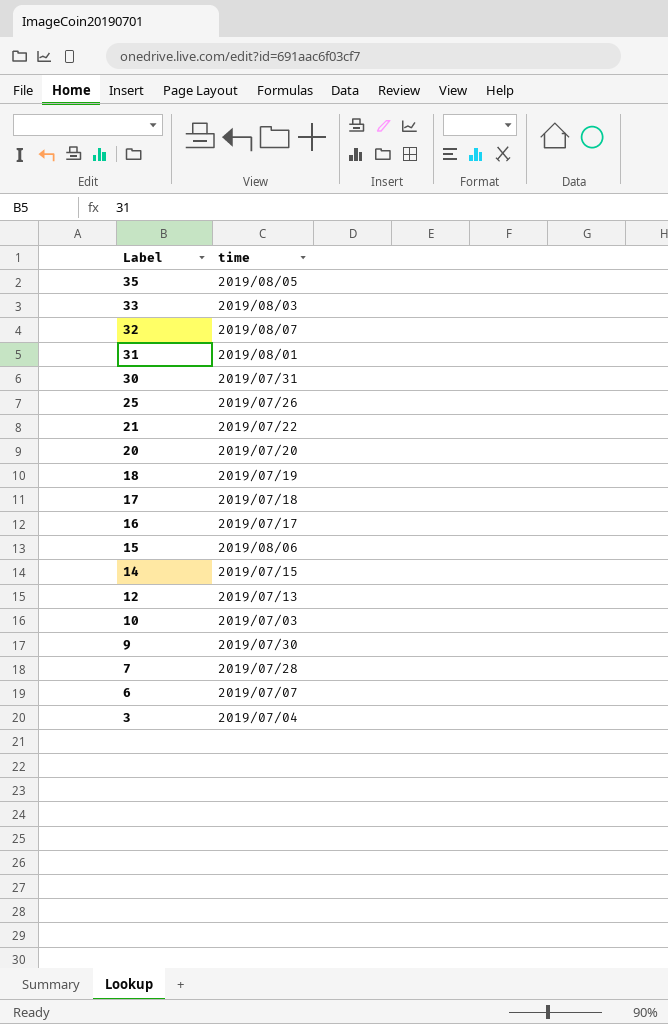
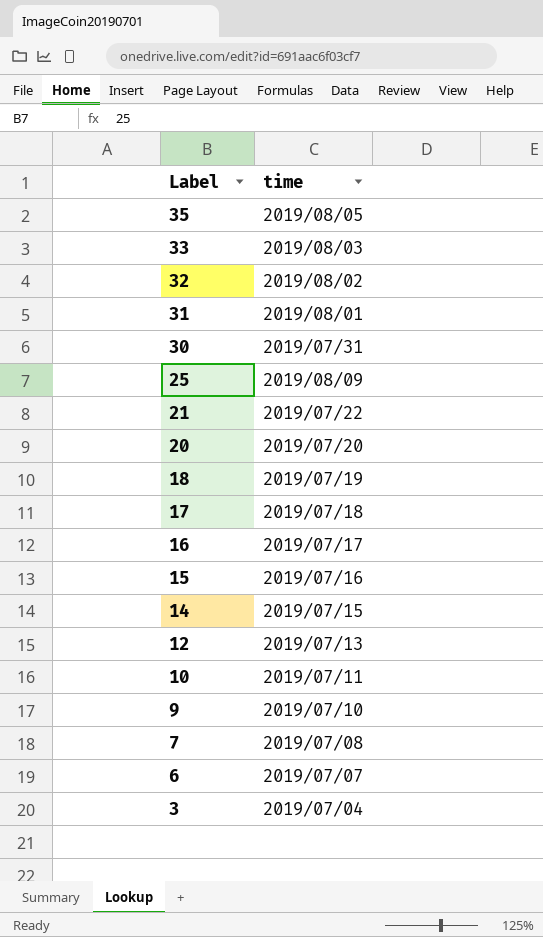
32 | time: 2019/08/07 -> 2019/08/02
25 | time: 2019/07/26 -> 2019/08/09
15 | time: 2019/08/06 -> 2019/07/16
10 | time: 2019/07/03 -> 2019/07/11
9 | time: 2019/07/30 -> 2019/07/10
7 | time: 2019/07/28 -> 2019/07/08

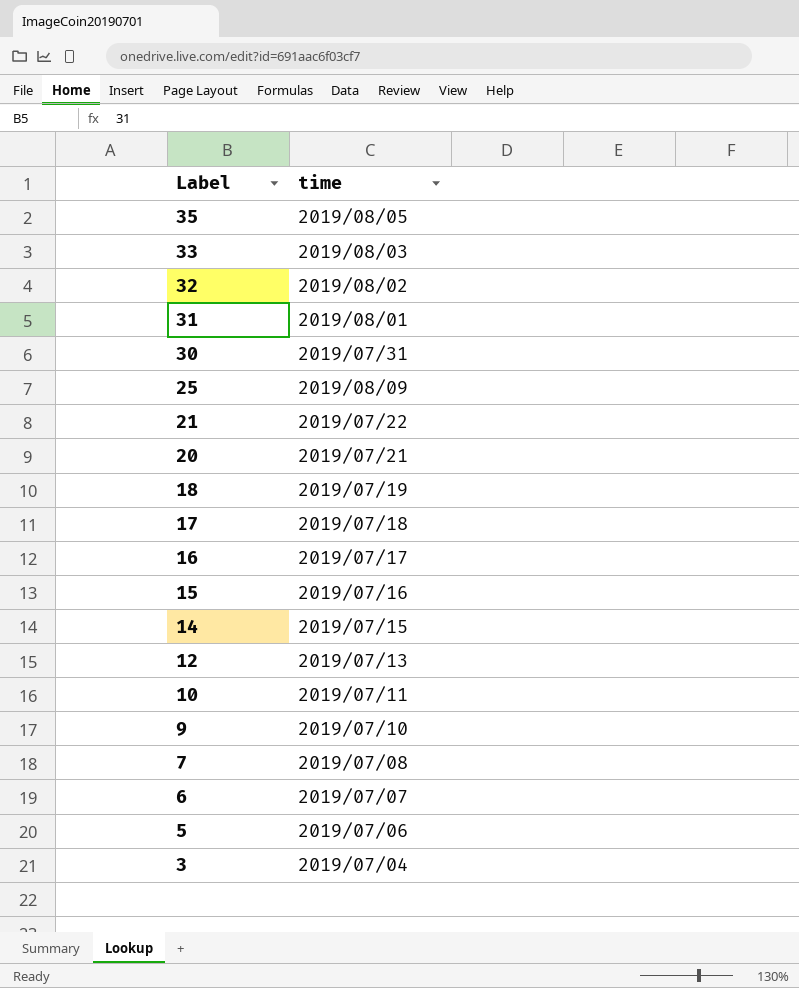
20 | time: 2019/07/20 -> 2019/07/21
row 5: none -> 2019/07/06

